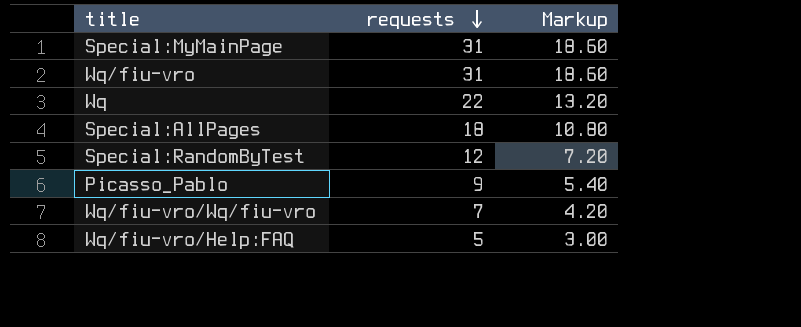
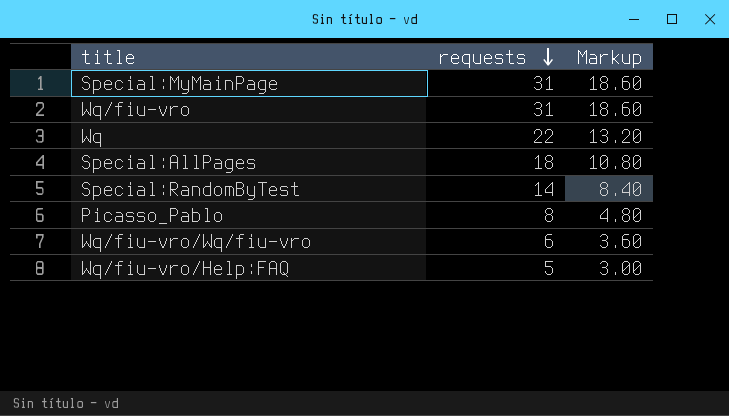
Special:RandomByTest | requests: 12 -> 14
Special:RandomByTest | Markup: 7.20 -> 8.40
Picasso_Pablo | requests: 9 -> 8
Picasso_Pablo | Markup: 5.40 -> 4.80
Wq/fiu-vro/Wq/fiu-vro | requests: 7 -> 6
Wq/fiu-vro/Wq/fiu-vro | Markup: 4.20 -> 3.60

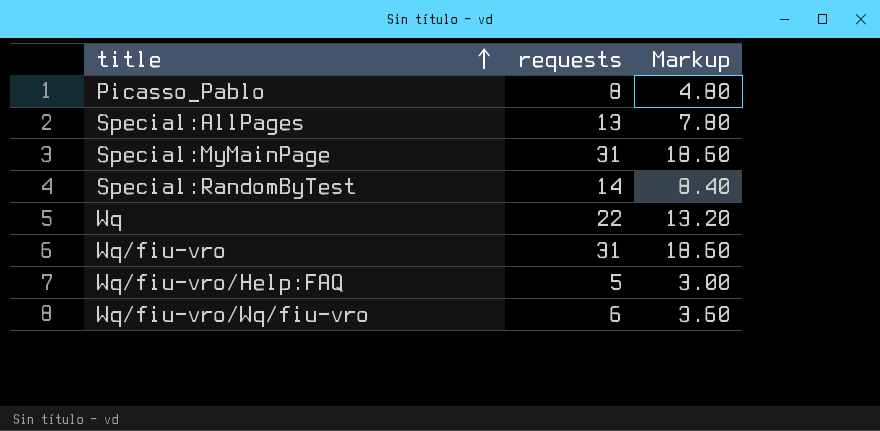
row order: requests descending -> title ascending
Special:AllPages | requests: 18 -> 13
Special:AllPages | Markup: 10.80 -> 7.80

